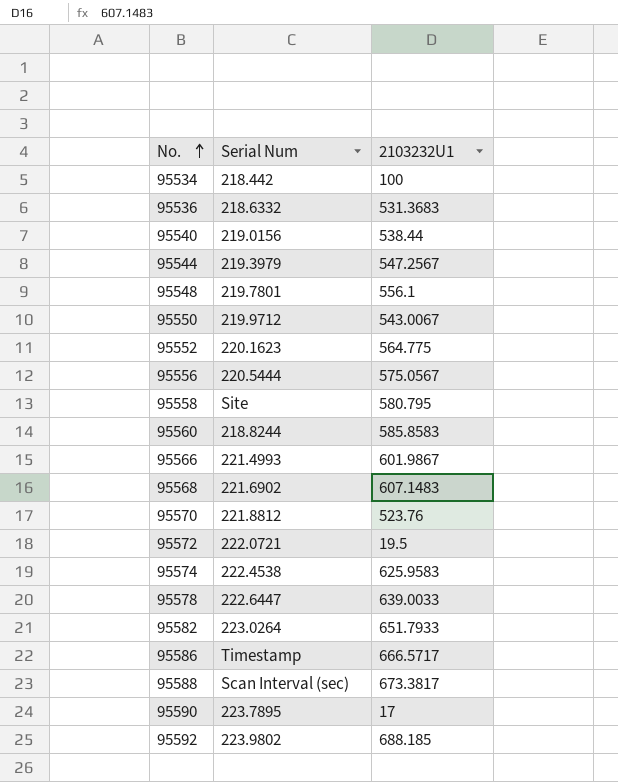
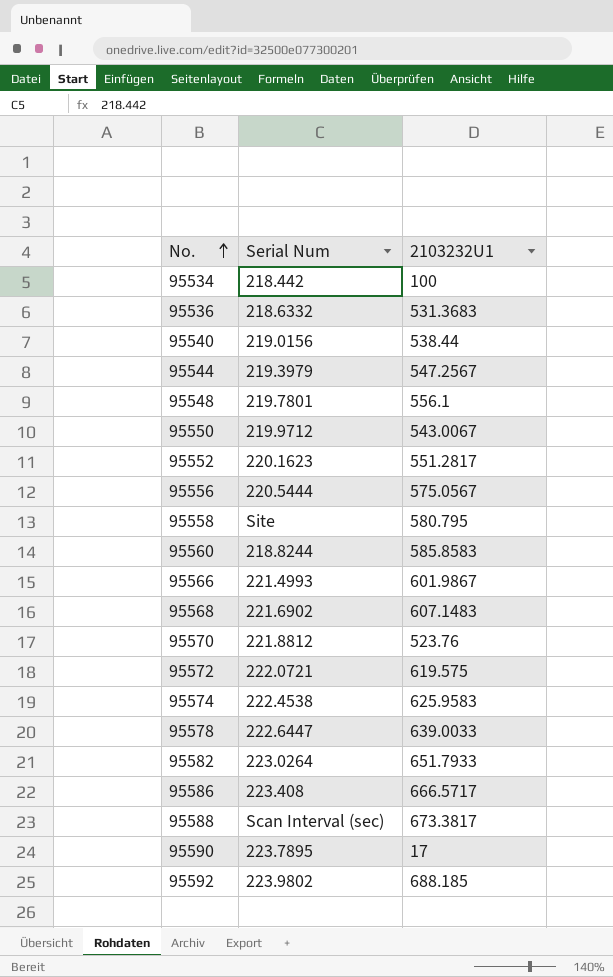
95552 | 2103232U1: 564.775 -> 551.2817
95572 | 2103232U1: 19.5 -> 619.575
95586 | Serial Num: Timestamp -> 223.408

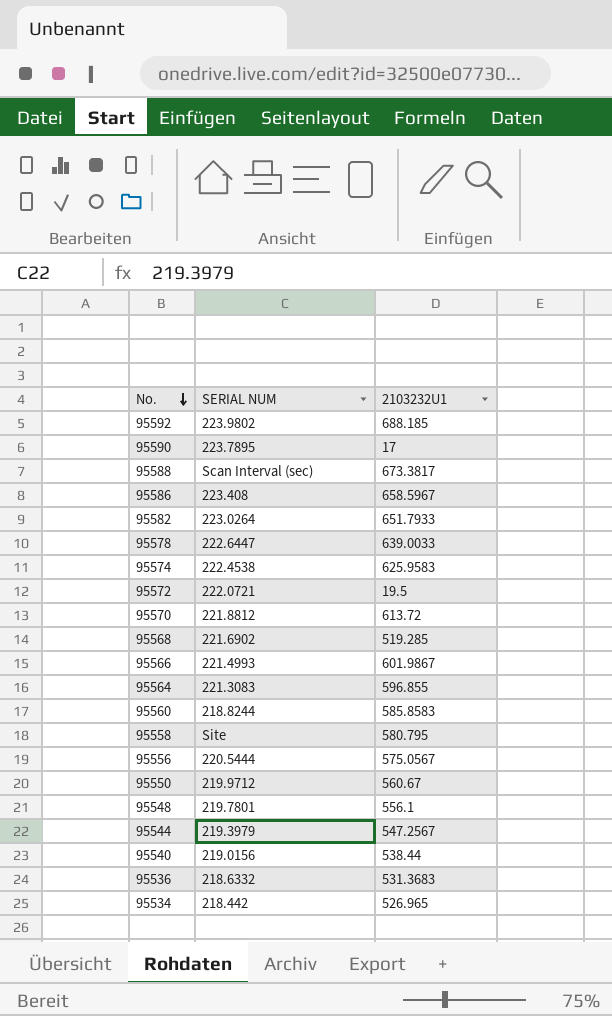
row order: No. ascending -> No. descending
column name: Serial Num -> SERIAL NUM
row 95552: 220.1623 | 551.2817 -> none
95586 | 2103232U1: 666.5717 -> 658.5967
95572 | 2103232U1: 619.575 -> 19.5
95570 | 2103232U1: 523.76 -> 613.72
95568 | 2103232U1: 607.1483 -> 519.285
row 95564: none -> 221.3083 | 596.855
95550 | 2103232U1: 543.0067 -> 560.67
95534 | 2103232U1: 100 -> 526.965

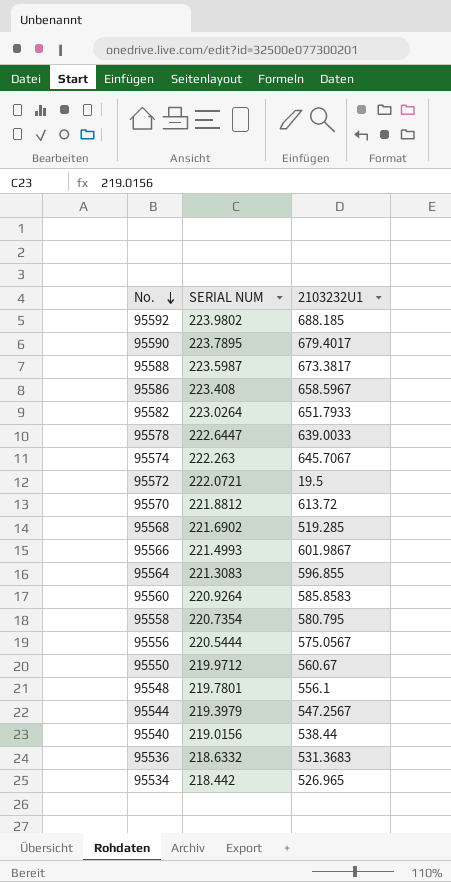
95590 | 2103232U1: 17 -> 679.4017
95588 | SERIAL NUM: Scan Interval (sec) -> 223.5987
95574 | SERIAL NUM: 222.4538 -> 222.263
95574 | 2103232U1: 625.9583 -> 645.7067
95560 | SERIAL NUM: 218.8244 -> 220.9264
95558 | SERIAL NUM: Site -> 220.7354

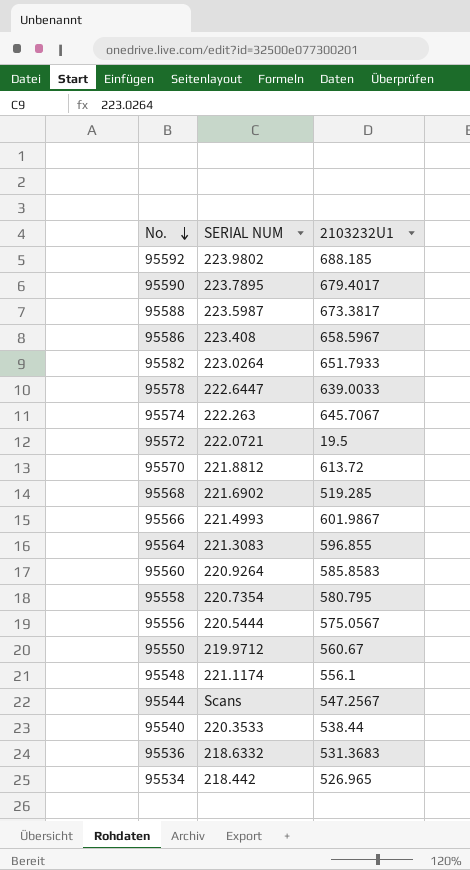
95548 | SERIAL NUM: 219.7801 -> 221.1174
95544 | SERIAL NUM: 219.3979 -> Scans
95540 | SERIAL NUM: 219.0156 -> 220.3533

